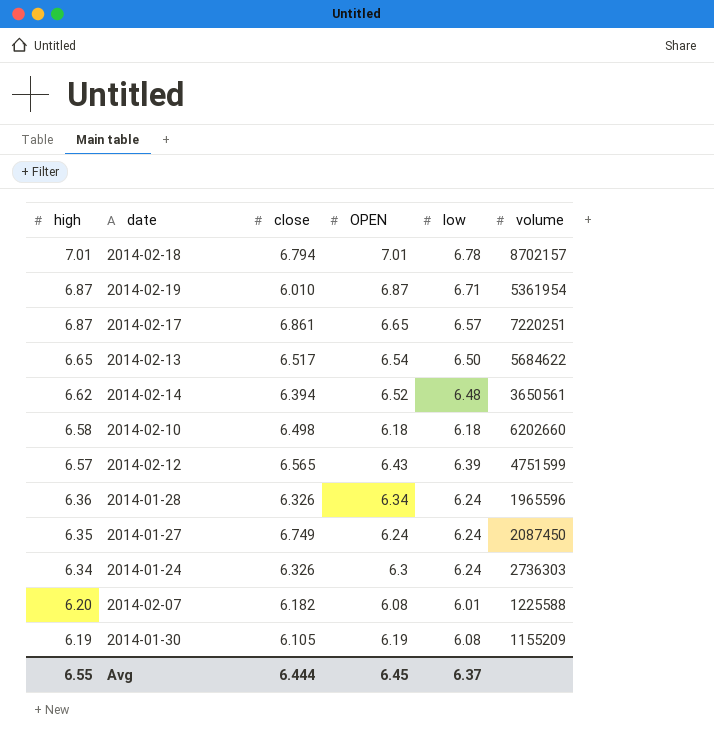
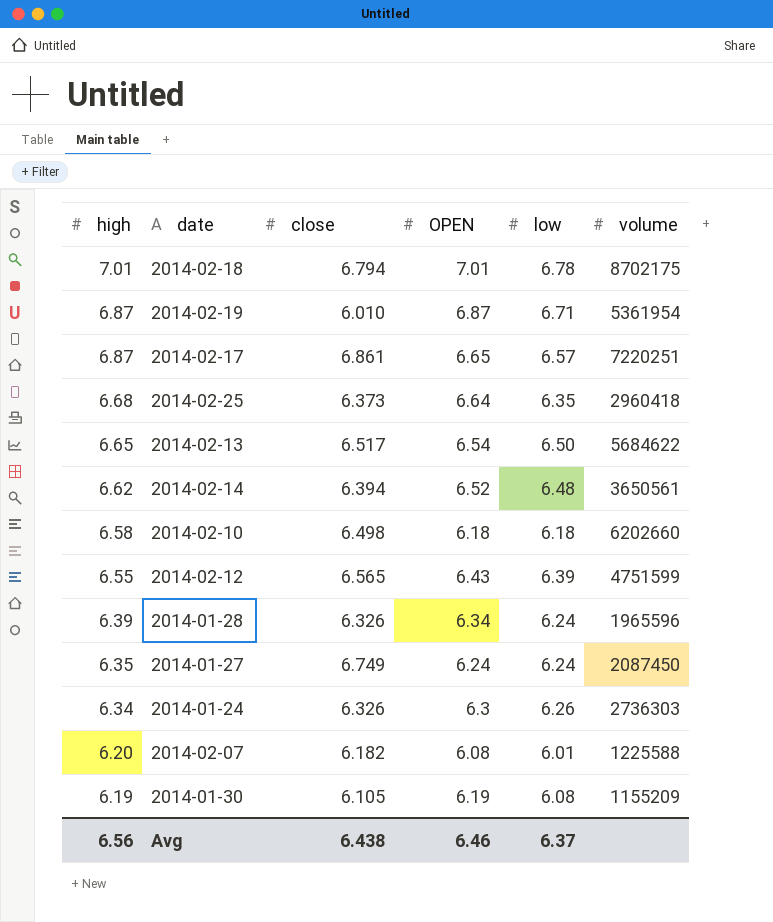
2014-02-18 | volume: 8702157 -> 8702175
row 2014-02-25: none -> 6.68 | 6.373 | 6.64 | 6.35 | 2960418
2014-02-12 | high: 6.57 -> 6.55
2014-01-28 | high: 6.36 -> 6.39
2014-01-24 | low: 6.24 -> 6.26
Avg | high: 6.55 -> 6.56
Avg | close: 6.444 -> 6.438
Avg | OPEN: 6.45 -> 6.46

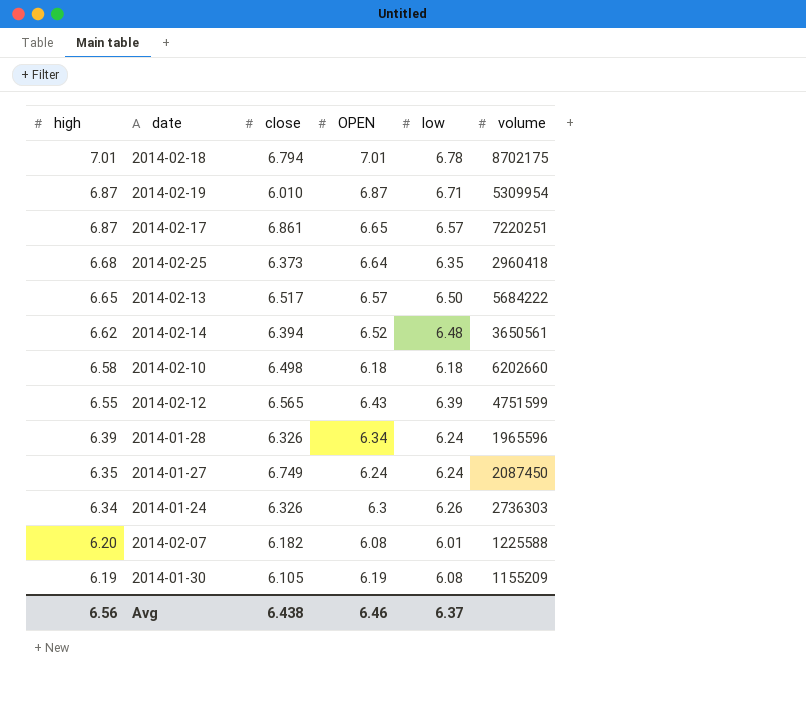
2014-02-19 | volume: 5361954 -> 5309954
2014-02-13 | OPEN: 6.54 -> 6.57
2014-02-13 | volume: 5684622 -> 5684222

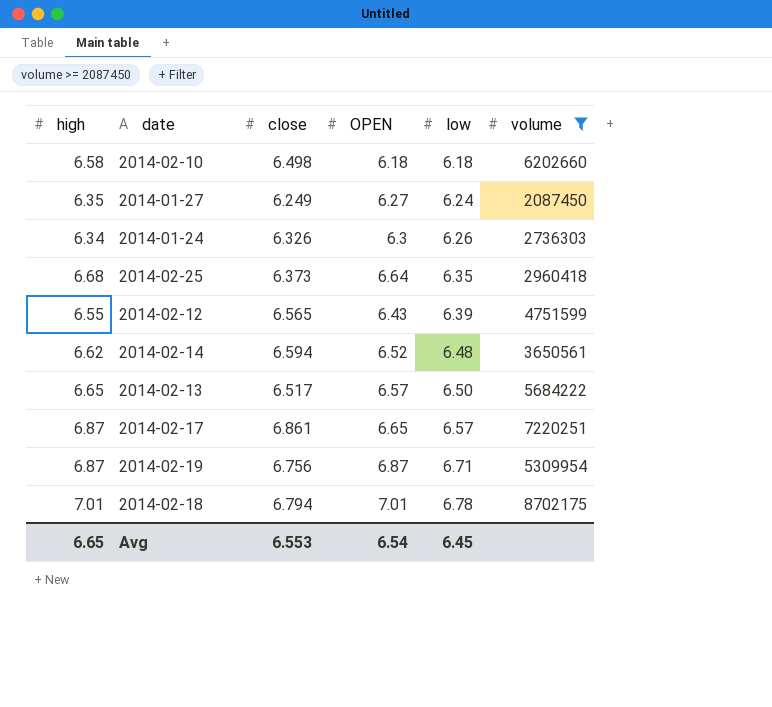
filter: none -> volume >= 2087450
row order: high descending -> low ascending
2014-01-27 | close: 6.749 -> 6.249
2014-01-27 | OPEN: 6.24 -> 6.27
2014-02-14 | close: 6.394 -> 6.594
2014-02-19 | close: 6.010 -> 6.756
Avg | high: 6.56 -> 6.65
Avg | close: 6.438 -> 6.553
Avg | OPEN: 6.46 -> 6.54
Avg | low: 6.37 -> 6.45

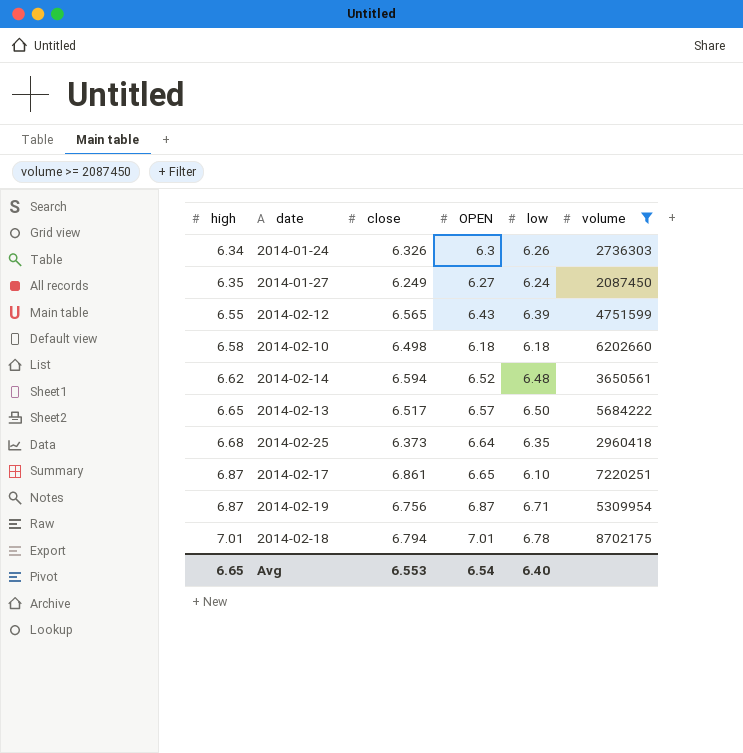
row order: low ascending -> high ascending
2014-02-17 | low: 6.57 -> 6.10
Avg | low: 6.45 -> 6.40

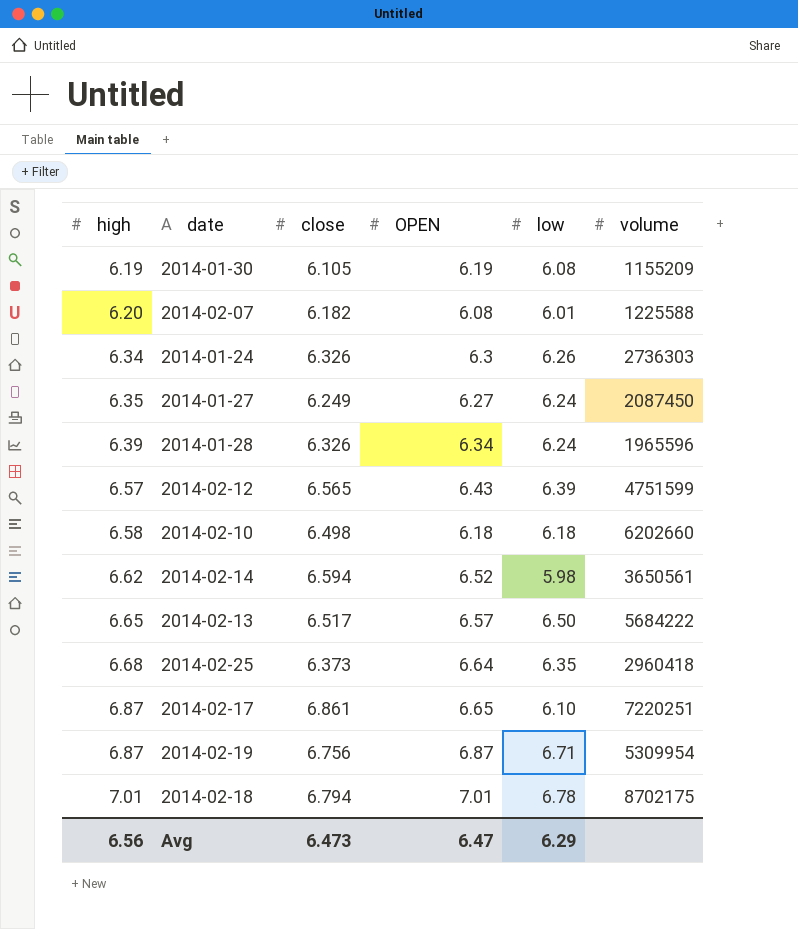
filter: volume >= 2087450 -> none
2014-02-12 | high: 6.55 -> 6.57
2014-02-14 | low: 6.48 -> 5.98
Avg | high: 6.65 -> 6.56
Avg | close: 6.553 -> 6.473
Avg | OPEN: 6.54 -> 6.47
Avg | low: 6.40 -> 6.29

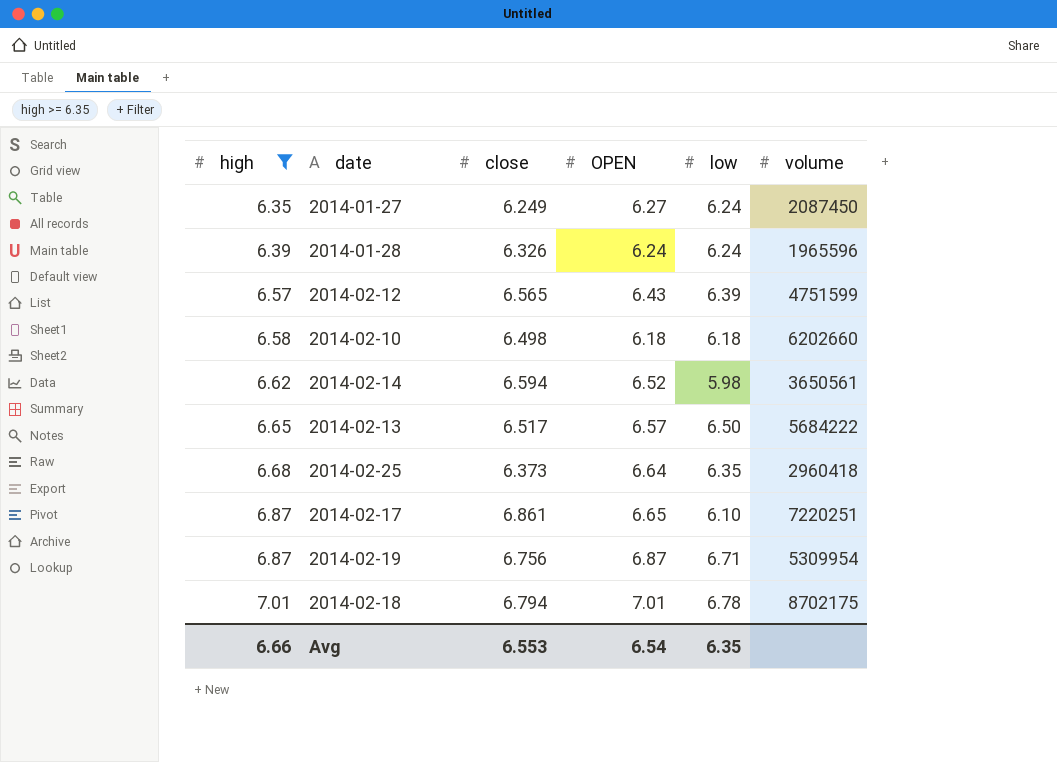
filter: none -> high >= 6.35
2014-01-28 | OPEN: 6.34 -> 6.24
Avg | high: 6.56 -> 6.66
Avg | close: 6.473 -> 6.553
Avg | OPEN: 6.47 -> 6.54
Avg | low: 6.29 -> 6.35

